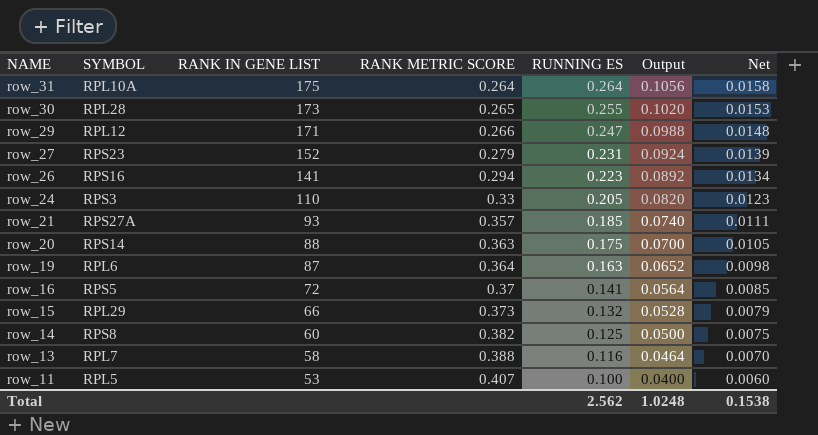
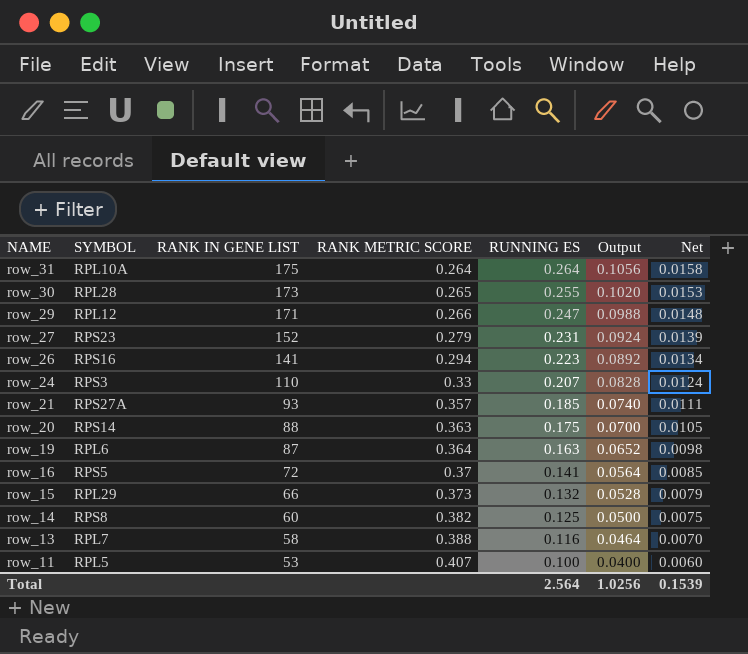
row_24 | RUNNING ES: 0.205 -> 0.207
row_24 | Output: 0.0820 -> 0.0828
row_24 | Net: 0.0123 -> 0.0124
Total | RUNNING ES: 2.562 -> 2.564
Total | Output: 1.0248 -> 1.0256
Total | Net: 0.1538 -> 0.1539

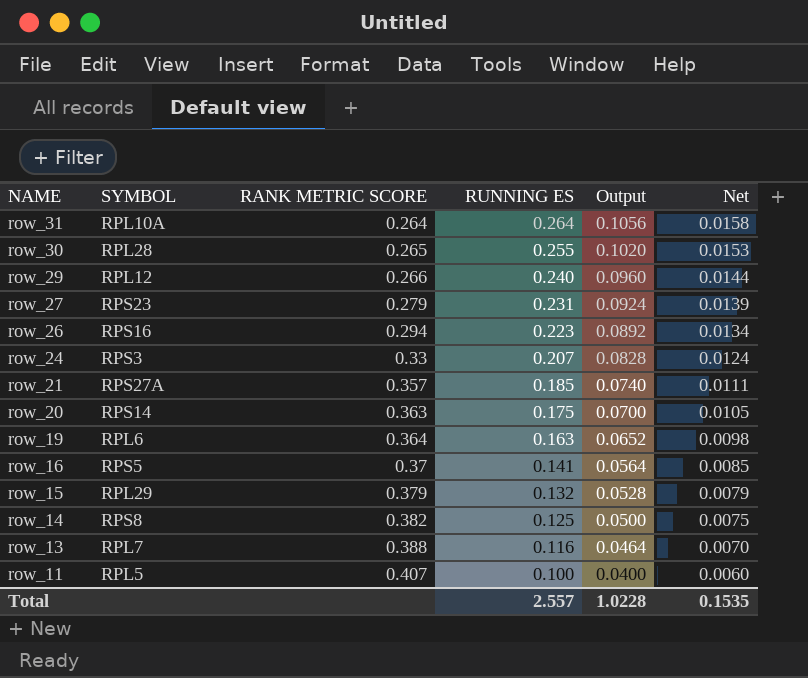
column RANK IN GENE LIST | position: 3 -> none
row_29 | RUNNING ES: 0.247 -> 0.240
row_29 | Output: 0.0988 -> 0.0960
row_29 | Net: 0.0148 -> 0.0144
row_15 | RANK METRIC SCORE: 0.373 -> 0.379
Total | RUNNING ES: 2.564 -> 2.557
Total | Output: 1.0256 -> 1.0228
Total | Net: 0.1539 -> 0.1535

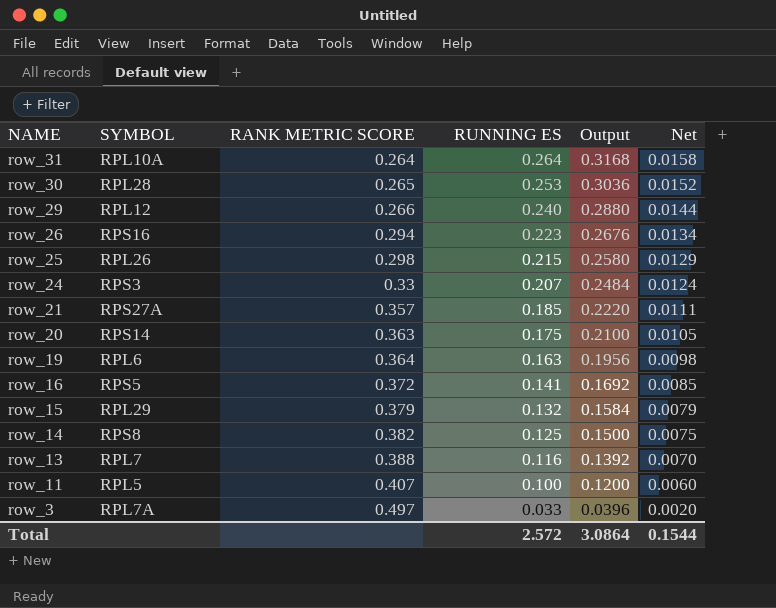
column Output | formula: [RUNNING ES] * 0.4 -> [RUNNING ES] * 1.2
row row_27: RPS23 | 0.279 | 0.231 | 0.0924 | 0.0139 -> none
row_30 | RUNNING ES: 0.255 -> 0.253
row_30 | Net: 0.0153 -> 0.0152
row row_25: none -> RPL26 | 0.298 | 0.215 | 0.2580 | 0.0129
row_16 | RANK METRIC SCORE: 0.37 -> 0.372
row row_3: none -> RPL7A | 0.497 | 0.033 | 0.0396 | 0.0020
Total | RUNNING ES: 2.557 -> 2.572
Total | Output: 1.0228 -> 3.0864
Total | Net: 0.1535 -> 0.1544

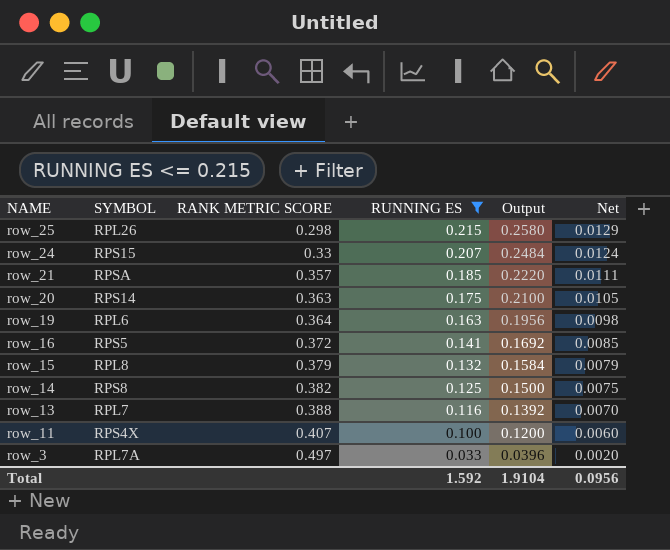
filter: none -> RUNNING ES <= 0.215
row_24 | SYMBOL: RPS3 -> RPS15
row_21 | SYMBOL: RPS27A -> RPSA
row_15 | SYMBOL: RPL29 -> RPL8
row_11 | SYMBOL: RPL5 -> RPS4X
Total | RUNNING ES: 2.572 -> 1.592
Total | Output: 3.0864 -> 1.9104
Total | Net: 0.1544 -> 0.0956

